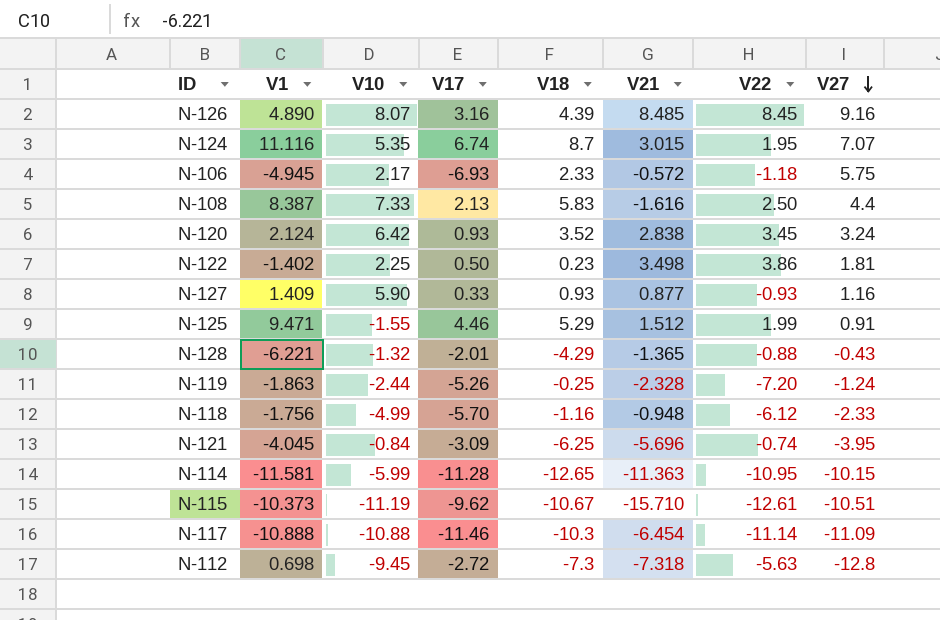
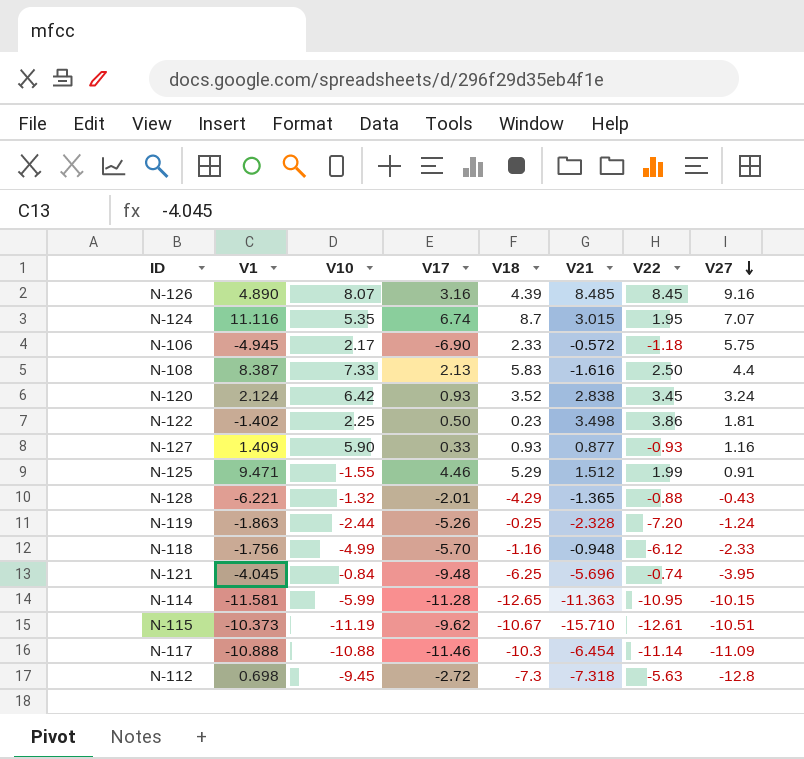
N-106 | V17: -6.93 -> -6.90
N-121 | V17: -3.09 -> -9.48

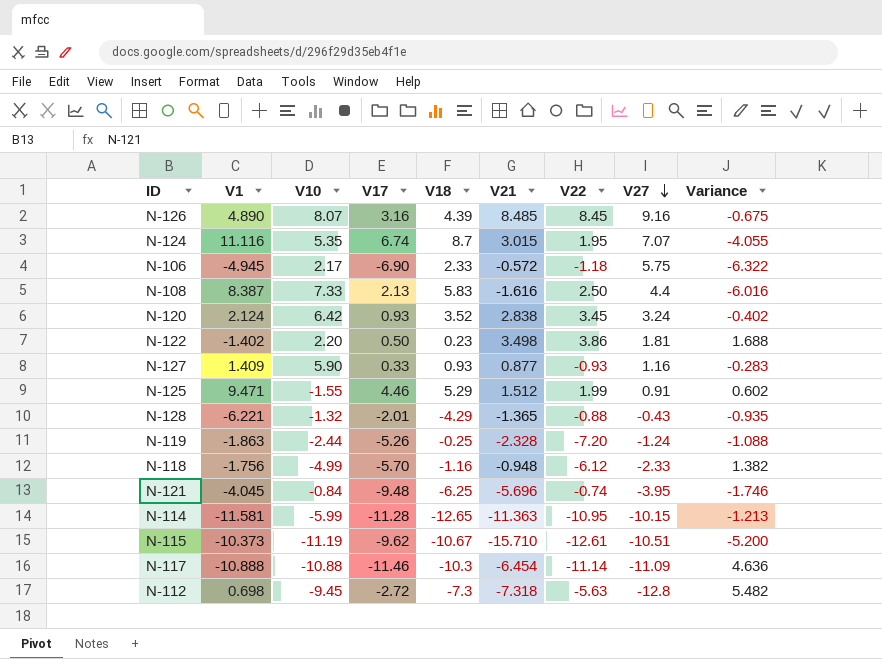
column Variance | formula: none -> [V21] - [V27]
N-122 | V10: 2.25 -> 2.20

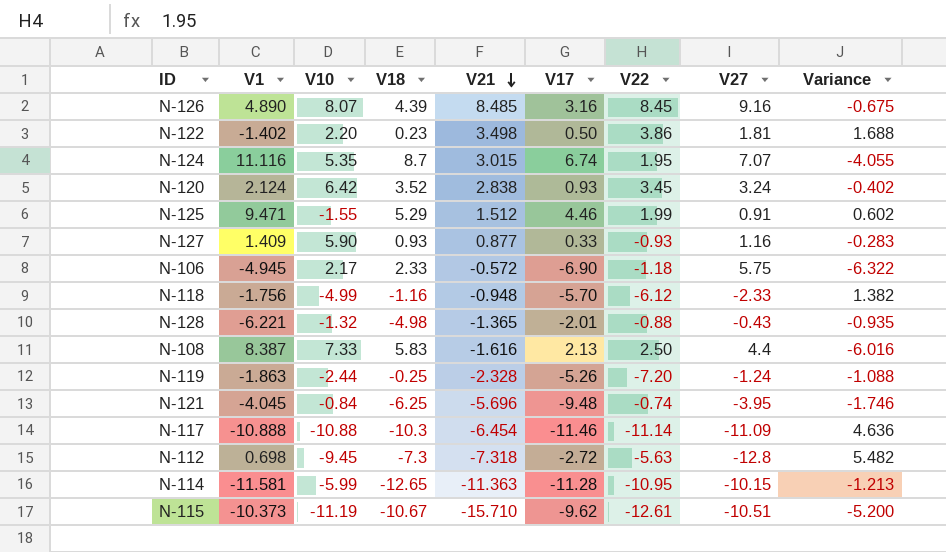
row order: V27 descending -> V21 descending
column V17 | position: 4 -> 6
N-128 | V18: -4.29 -> -4.98

